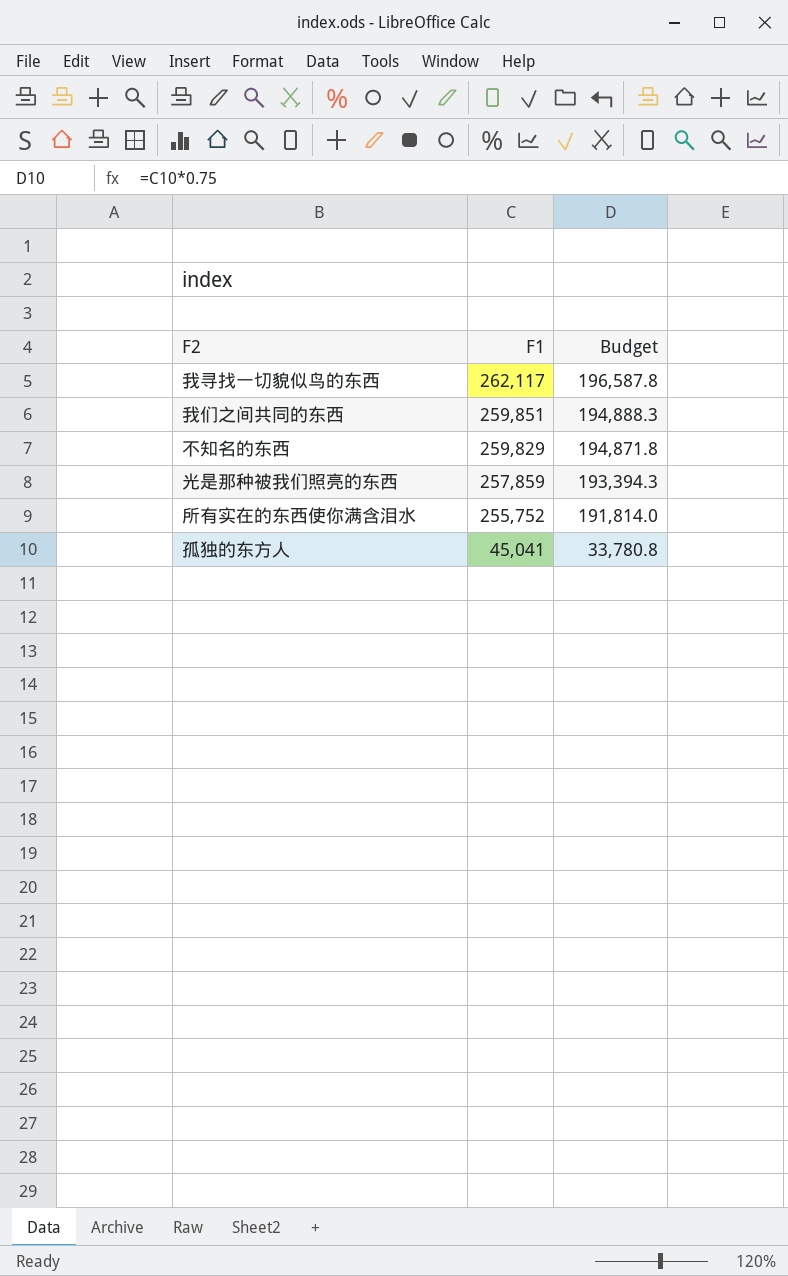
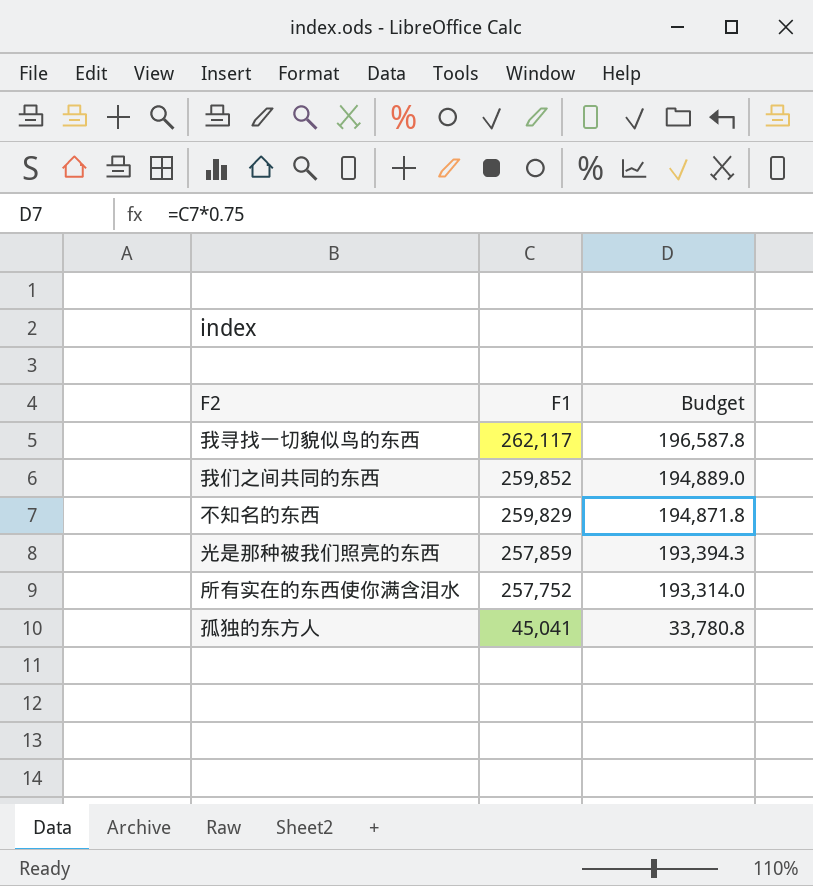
我们之间共同的东西 | F1: 259,851 -> 259,852
我们之间共同的东西 | Budget: 194,888.3 -> 194,889.0
所有实在的东西使你满含泪水 | F1: 255,752 -> 257,752
所有实在的东西使你满含泪水 | Budget: 191,814.0 -> 193,314.0

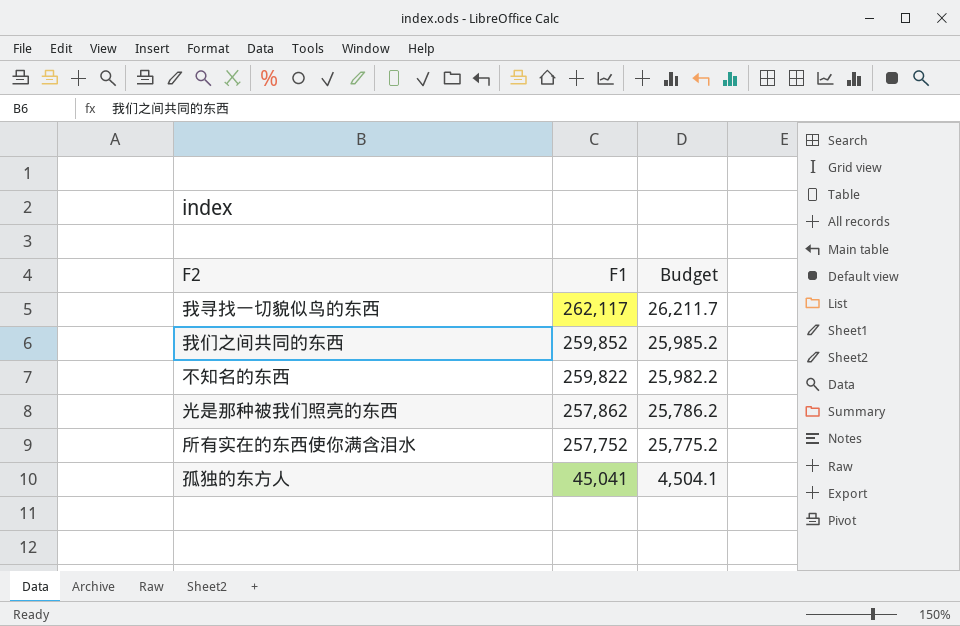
column Budget | formula: [F1] * 0.75 -> [F1] * 0.1
不知名的东西 | F1: 259,829 -> 259,822
光是那种被我们照亮的东西 | F1: 257,859 -> 257,862

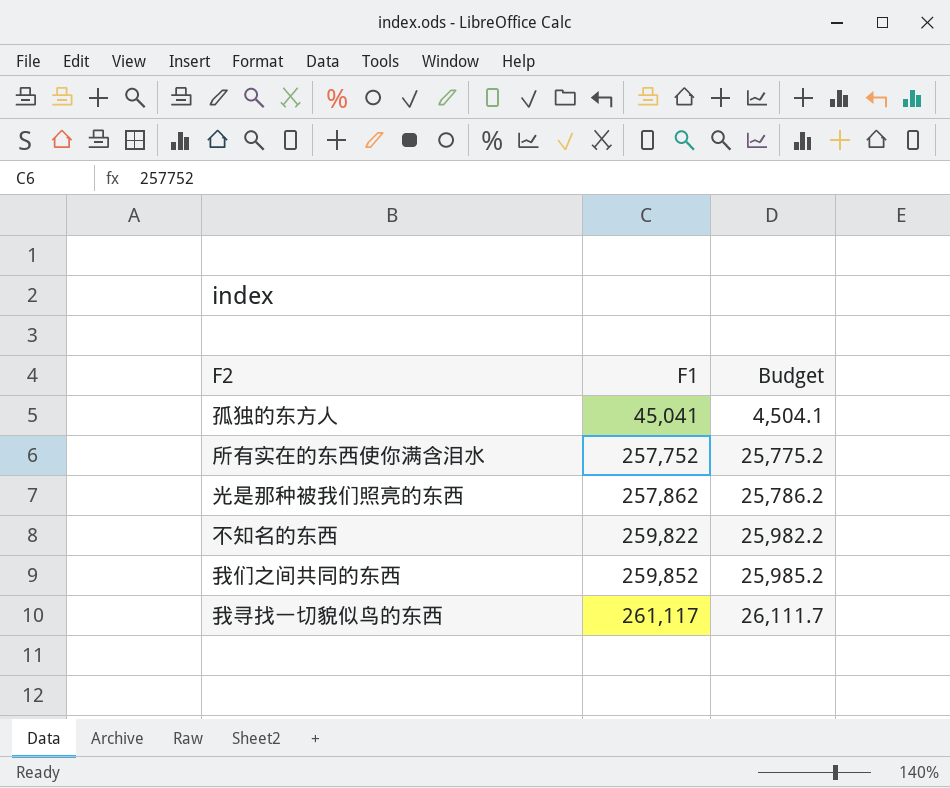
row order: F1 descending -> F1 ascending
我寻找一切貌似鸟的东西 | F1: 262,117 -> 261,117
我寻找一切貌似鸟的东西 | Budget: 26,211.7 -> 26,111.7

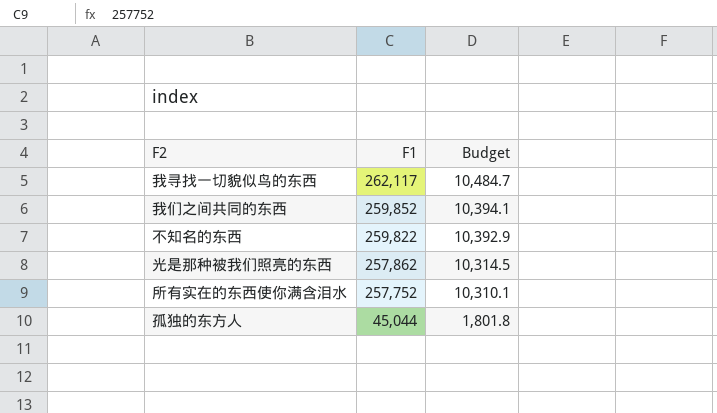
row order: F1 ascending -> F1 descending
column Budget | formula: [F1] * 0.1 -> [F1] * 0.04
我寻找一切貌似鸟的东西 | F1: 261,117 -> 262,117
孤独的东方人 | F1: 45,041 -> 45,044

